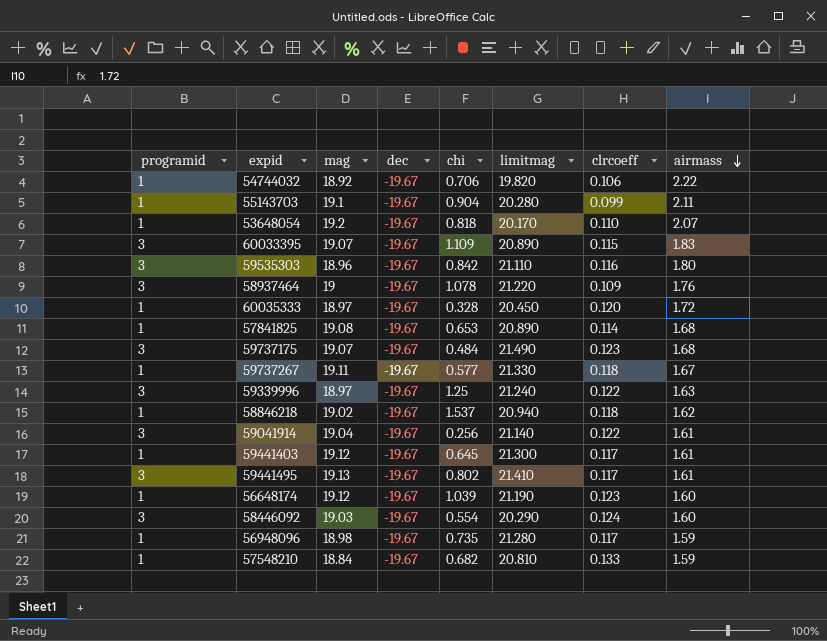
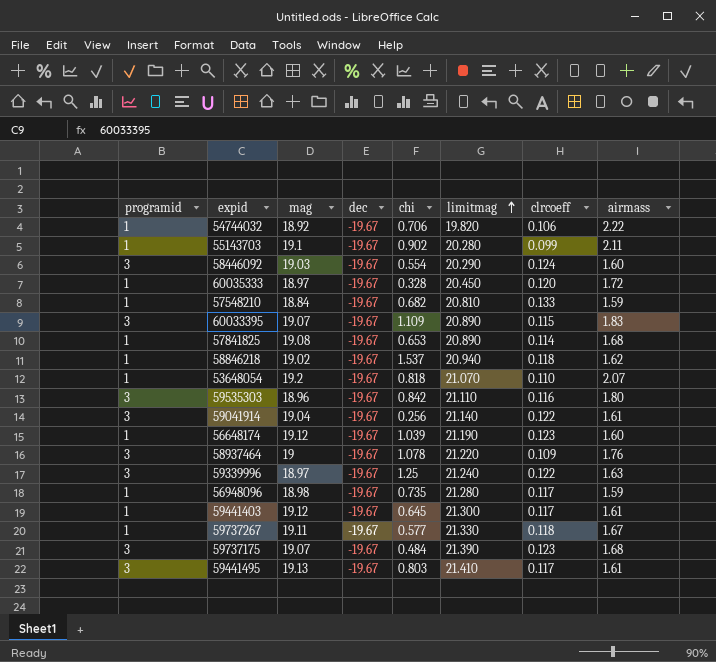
row order: airmass descending -> limitmag ascending
55143703 | chi: 0.904 -> 0.902
53648054 | limitmag: 20.170 -> 21.070
59737175 | limitmag: 21.490 -> 21.390
59441495 | chi: 0.802 -> 0.803

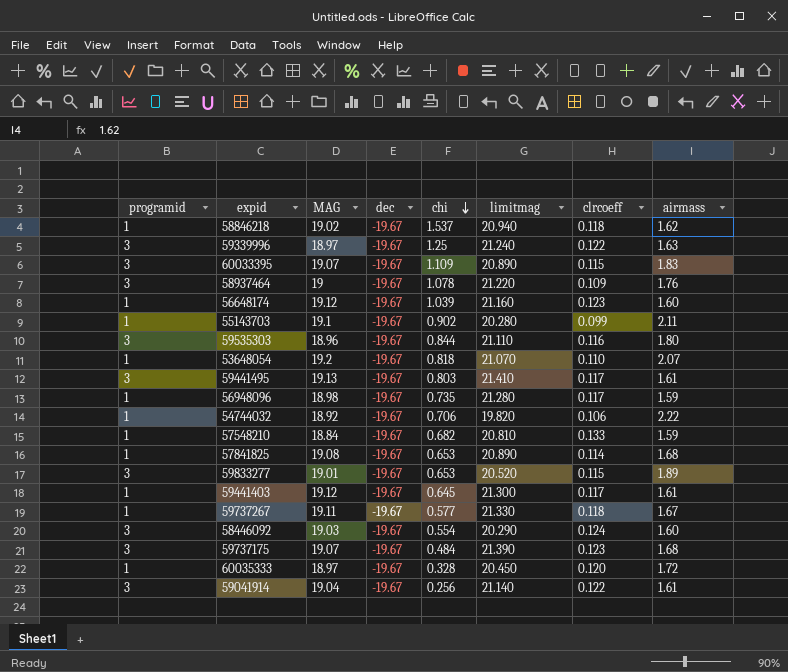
row order: limitmag ascending -> chi descending
column name: mag -> MAG
56648174 | limitmag: 21.190 -> 21.160
59535303 | chi: 0.842 -> 0.844
row 59833277: none -> 3 | 19.01 | -19.67 | 0.653 | 20.520 | 0.115 | 1.89

